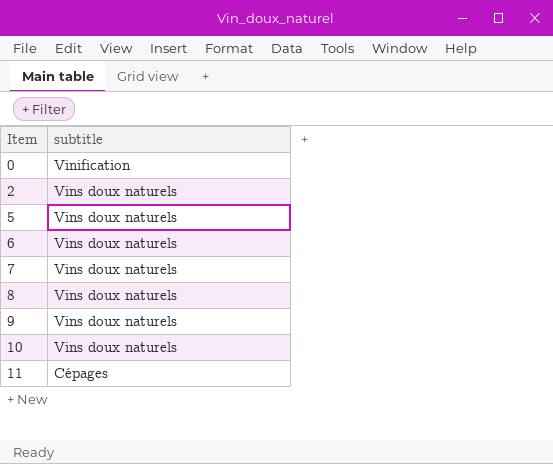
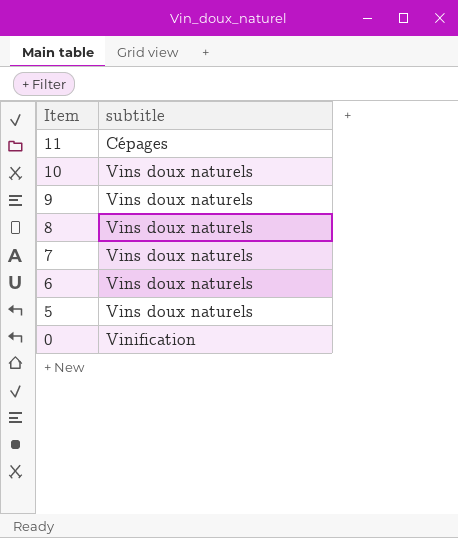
row order: Item ascending -> Item descending
row 2: Vins doux naturels -> none

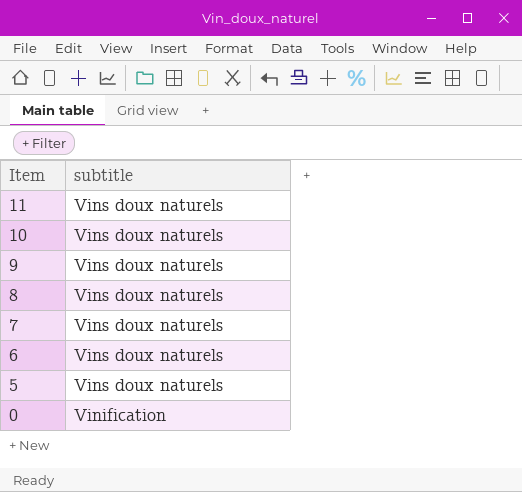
11 | subtitle: Cépages -> Vins doux naturels

